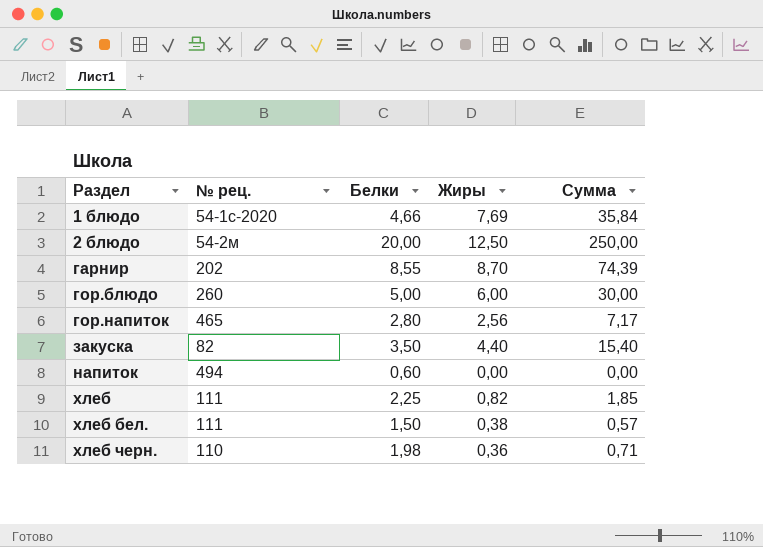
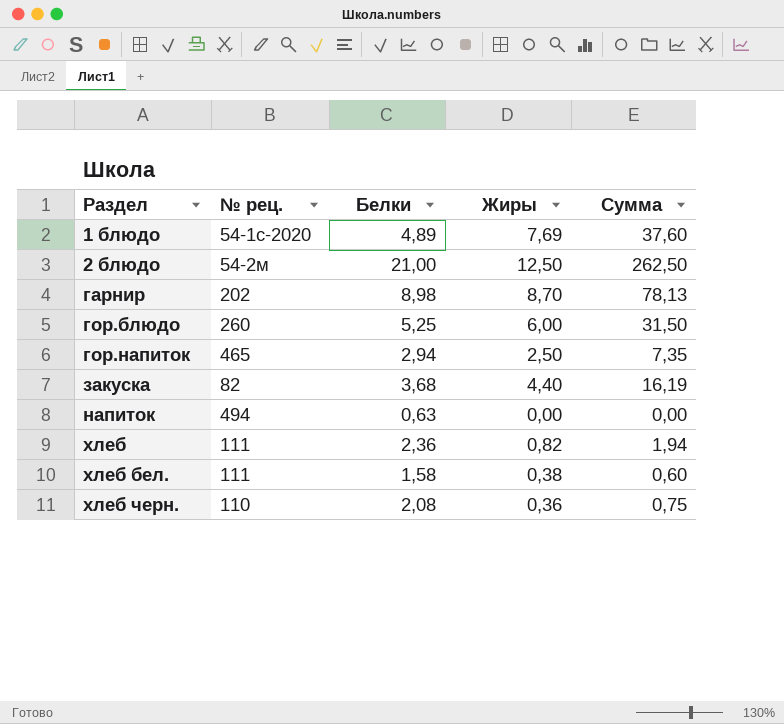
1 блюдо | Белки: 4,66 -> 4,89
1 блюдо | Сумма: 35,84 -> 37,60
2 блюдо | Белки: 20,00 -> 21,00
2 блюдо | Сумма: 250,00 -> 262,50
гарнир | Белки: 8,55 -> 8,98
гарнир | Сумма: 74,39 -> 78,13
гор.блюдо | Белки: 5,00 -> 5,25
гор.блюдо | Сумма: 30,00 -> 31,50
гор.напиток | Белки: 2,80 -> 2,94
гор.напиток | Жиры: 2,56 -> 2,50
гор.напиток | Сумма: 7,17 -> 7,35
закуска | Белки: 3,50 -> 3,68
закуска | Сумма: 15,40 -> 16,19
напиток | Белки: 0,60 -> 0,63
хлеб | Белки: 2,25 -> 2,36
хлеб | Сумма: 1,85 -> 1,94
хлеб бел. | Белки: 1,50 -> 1,58
хлеб бел. | Сумма: 0,57 -> 0,60
хлеб черн. | Белки: 1,98 -> 2,08
хлеб черн. | Сумма: 0,71 -> 0,75

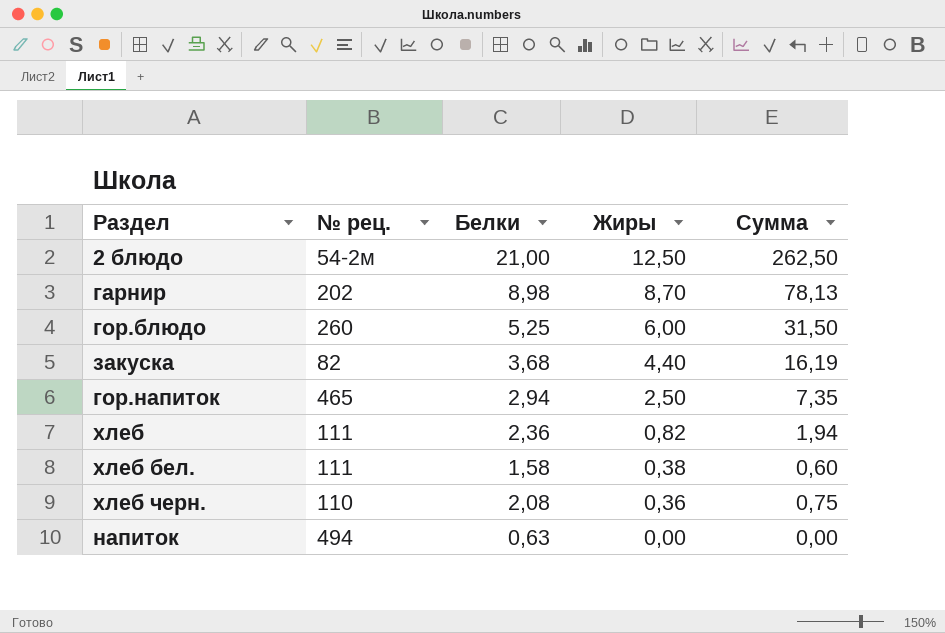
row order: Раздел ascending -> Жиры descending
row 1 блюдо: 54-1с-2020 | 4,89 | 7,69 | 37,60 -> none

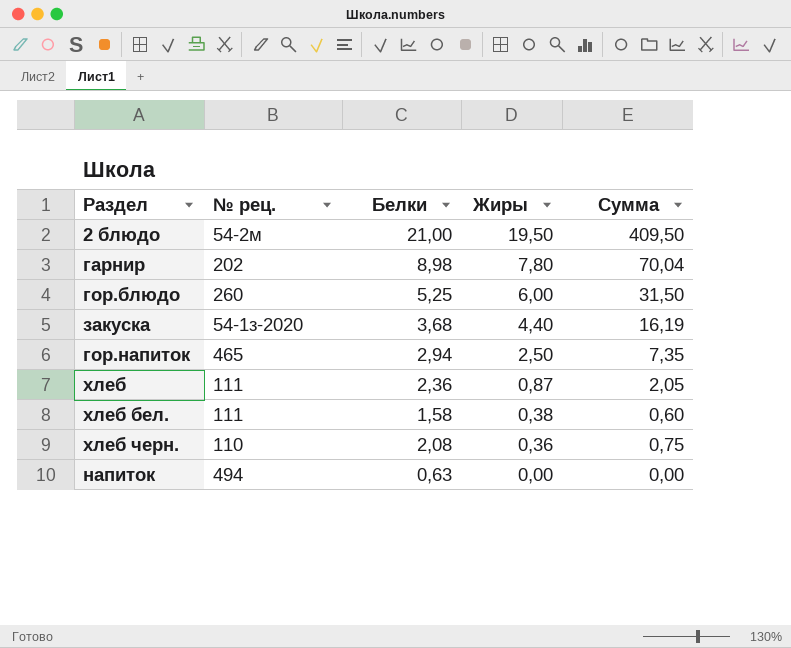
2 блюдо | Жиры: 12,50 -> 19,50
2 блюдо | Сумма: 262,50 -> 409,50
гарнир | Жиры: 8,70 -> 7,80
гарнир | Сумма: 78,13 -> 70,04
закуска | № рец.: 82 -> 54-1з-2020
хлеб | Жиры: 0,82 -> 0,87
хлеб | Сумма: 1,94 -> 2,05

